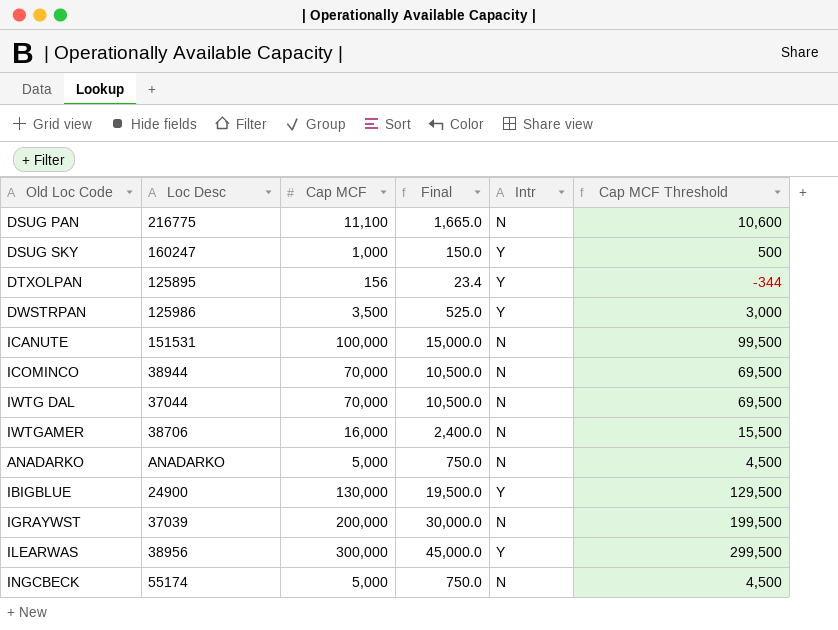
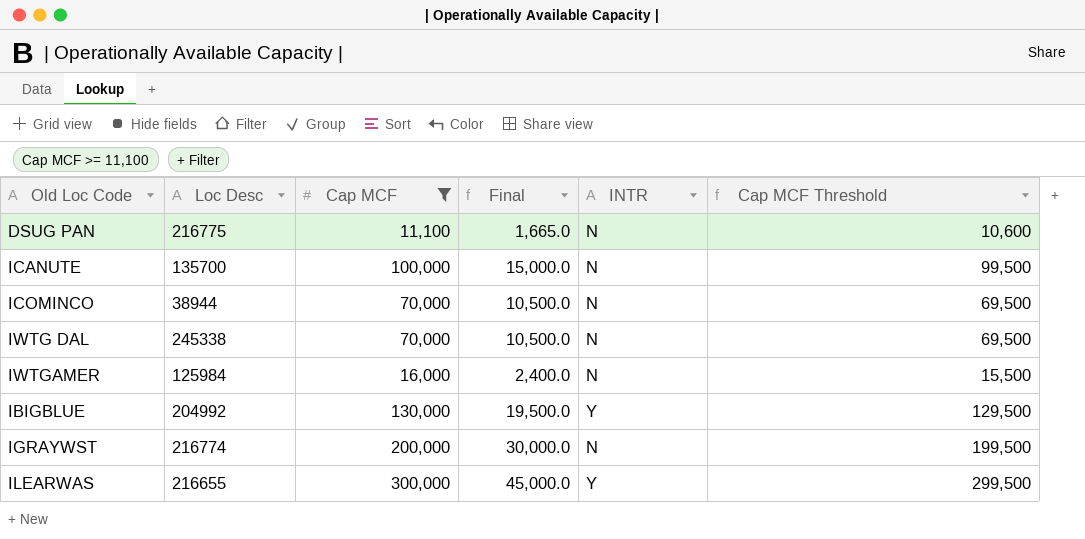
filter: none -> Cap MCF >= 11,100
column name: Intr -> INTR
ICANUTE | Loc Desc: 151531 -> 135700
IWTG DAL | Loc Desc: 37044 -> 245338
IWTGAMER | Loc Desc: 38706 -> 125984
IBIGBLUE | Loc Desc: 24900 -> 204992
IGRAYWST | Loc Desc: 37039 -> 216774
ILEARWAS | Loc Desc: 38956 -> 216655

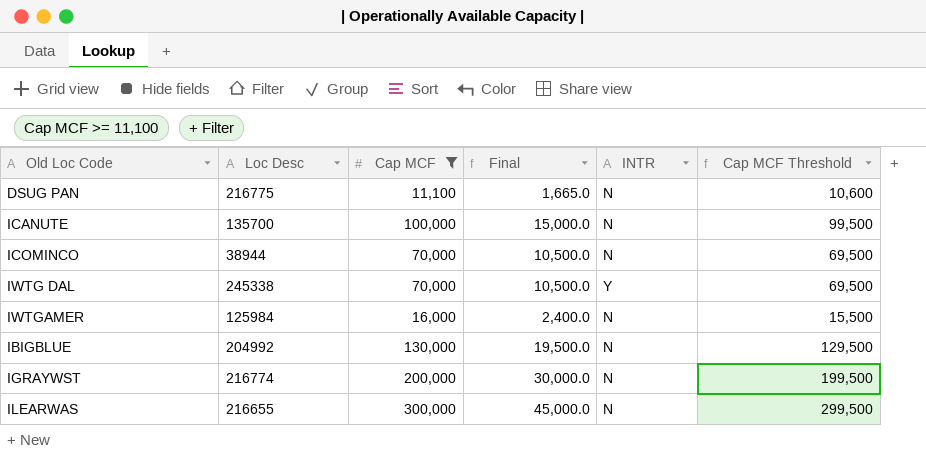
IWTG DAL | INTR: N -> Y
IBIGBLUE | INTR: Y -> N
ILEARWAS | INTR: Y -> N

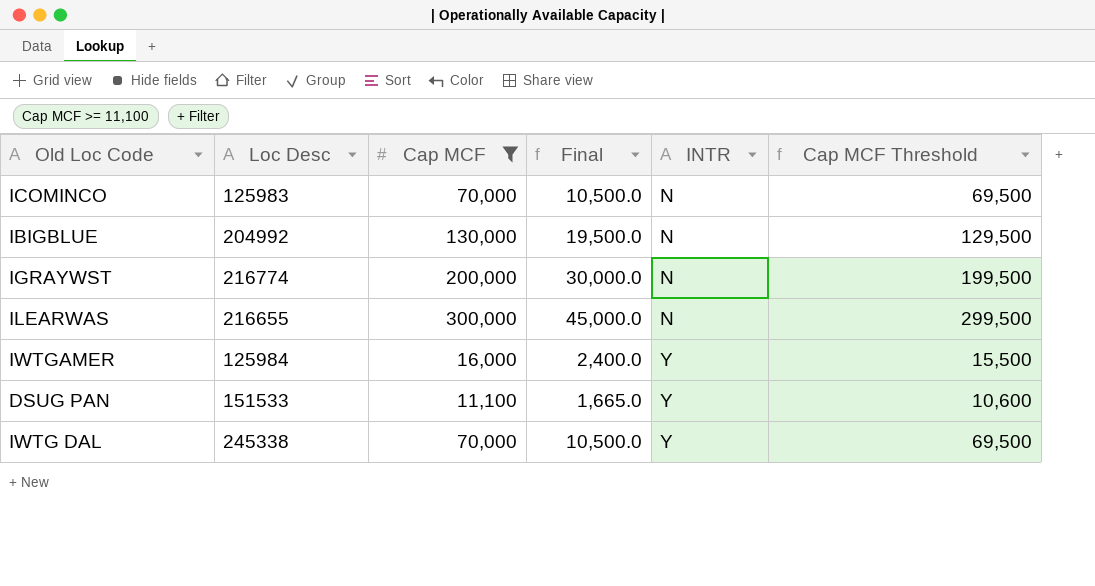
row order: none -> INTR ascending
row ICANUTE: 135700 | 100,000 | 15,000.0 | N | 99,500 -> none
ICOMINCO | Loc Desc: 38944 -> 125983
IWTGAMER | INTR: N -> Y
DSUG PAN | Loc Desc: 216775 -> 151533
DSUG PAN | INTR: N -> Y

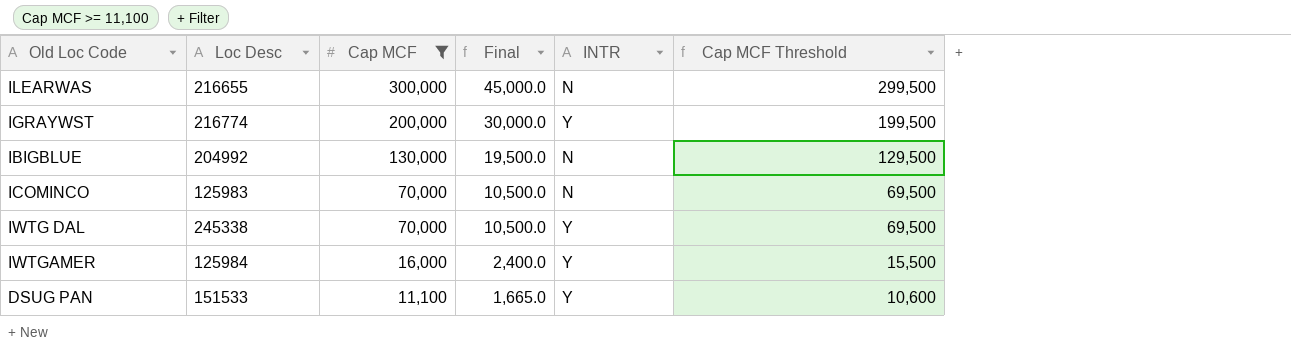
row order: INTR ascending -> Cap MCF descending
IGRAYWST | INTR: N -> Y

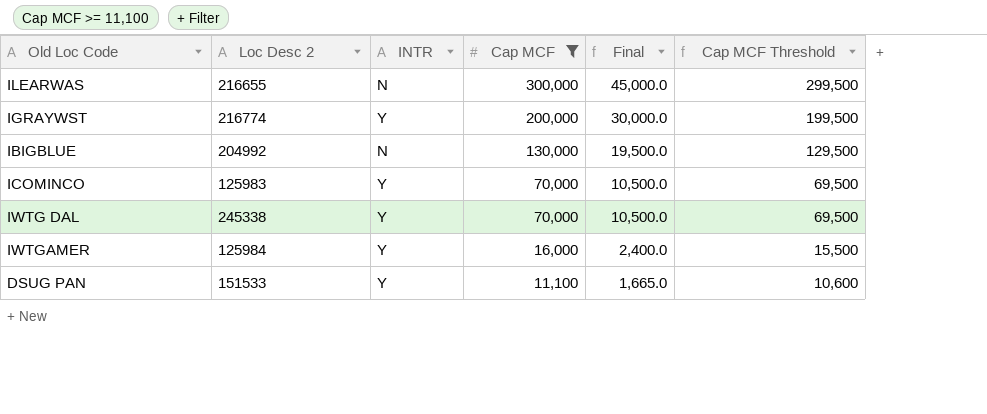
column name: Loc Desc -> Loc Desc 2
column INTR | position: 5 -> 3
ICOMINCO | INTR: N -> Y

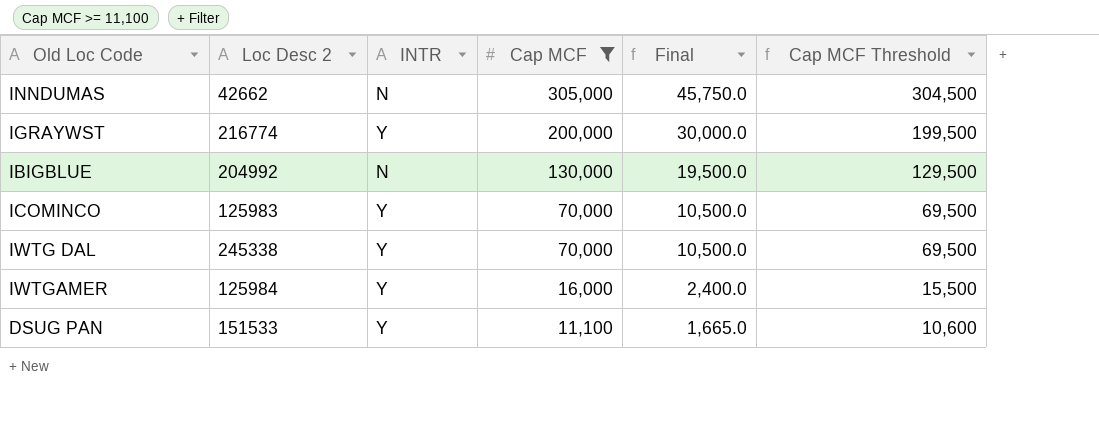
row ILEARWAS: 216655 | N | 300,000 | 45,000.0 | 299,500 -> none
row INNDUMAS: none -> 42662 | N | 305,000 | 45,750.0 | 304,500

